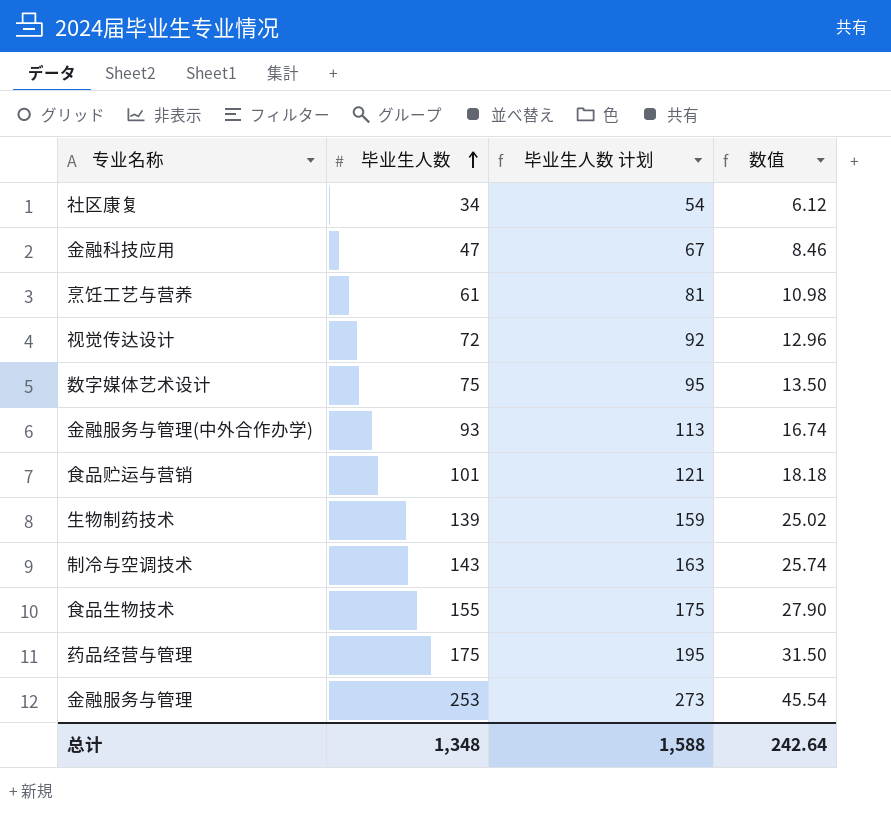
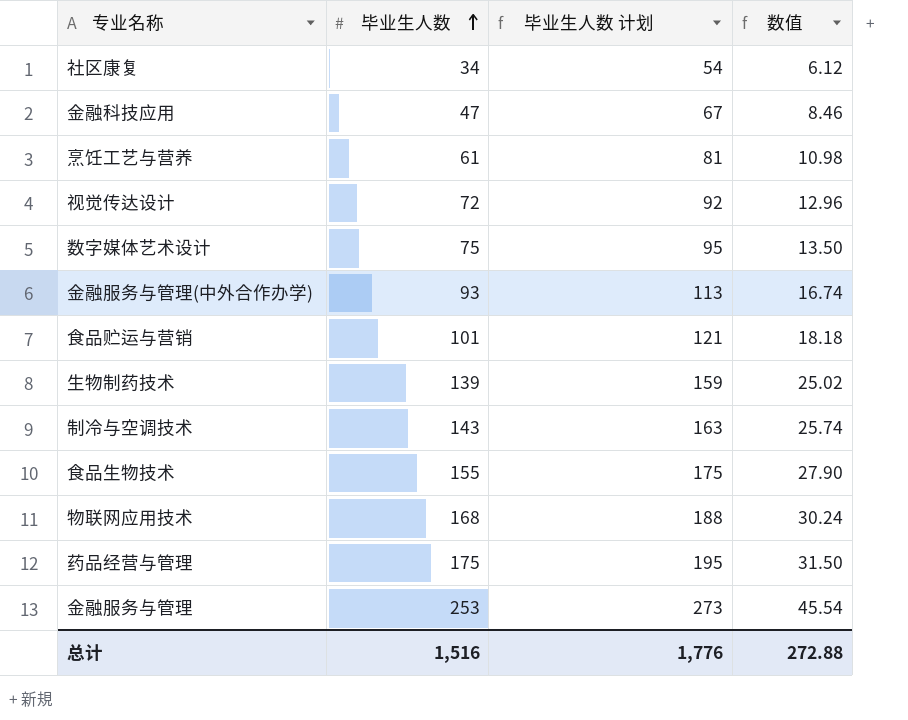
row 物联网应用技术: none -> 168 | 188 | 30.24
总计 | 毕业生人数: 1,348 -> 1,516
总计 | 毕业生人数 计划: 1,588 -> 1,776
总计 | 数值: 242.64 -> 272.88

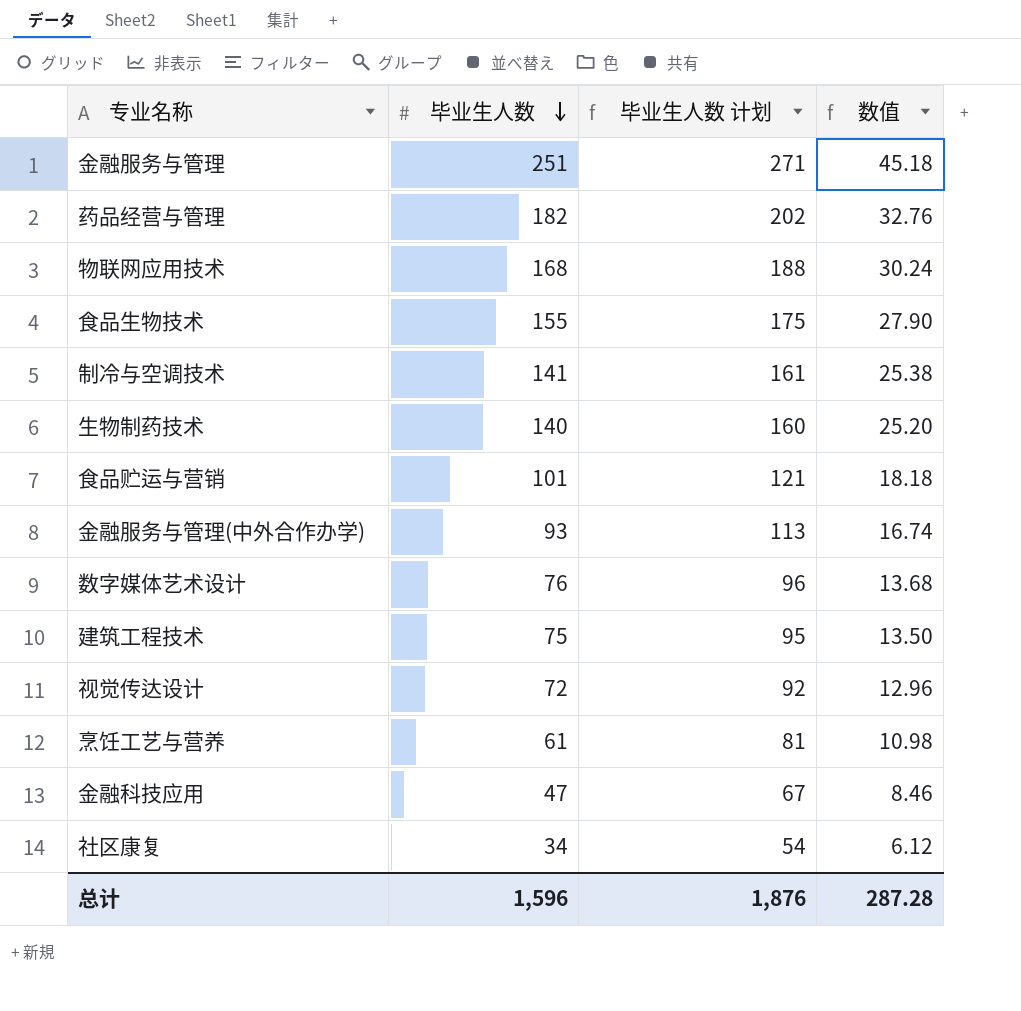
row order: 毕业生人数 ascending -> 毕业生人数 descending
金融服务与管理 | 毕业生人数: 253 -> 251
金融服务与管理 | 毕业生人数 计划: 273 -> 271
金融服务与管理 | 数值: 45.54 -> 45.18
药品经营与管理 | 毕业生人数: 175 -> 182
药品经营与管理 | 毕业生人数 计划: 195 -> 202
药品经营与管理 | 数值: 31.50 -> 32.76
制冷与空调技术 | 毕业生人数: 143 -> 141
制冷与空调技术 | 毕业生人数 计划: 163 -> 161
制冷与空调技术 | 数值: 25.74 -> 25.38
生物制药技术 | 毕业生人数: 139 -> 140
生物制药技术 | 毕业生人数 计划: 159 -> 160
生物制药技术 | 数值: 25.02 -> 25.20
数字媒体艺术设计 | 毕业生人数: 75 -> 76
数字媒体艺术设计 | 毕业生人数 计划: 95 -> 96
数字媒体艺术设计 | 数值: 13.50 -> 13.68
row 建筑工程技术: none -> 75 | 95 | 13.50
总计 | 毕业生人数: 1,516 -> 1,596
总计 | 毕业生人数 计划: 1,776 -> 1,876
总计 | 数值: 272.88 -> 287.28

